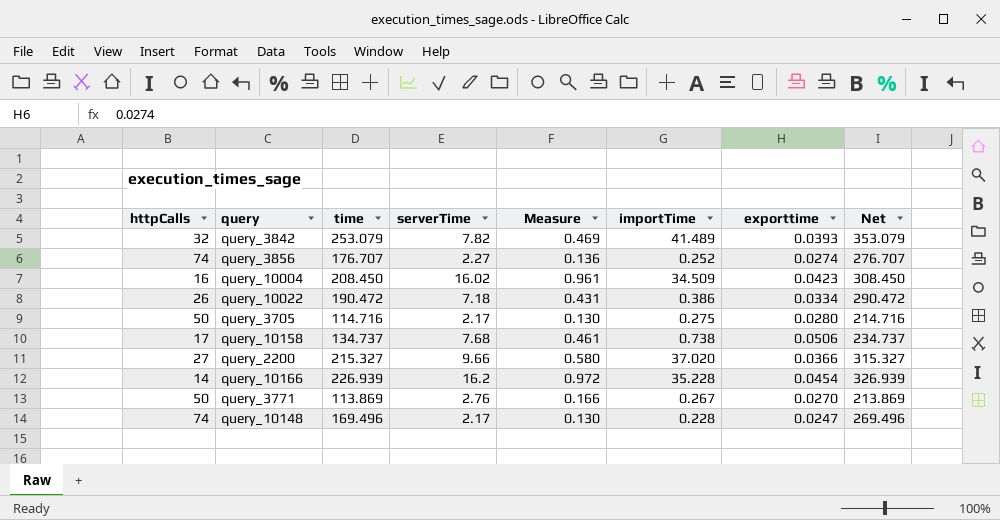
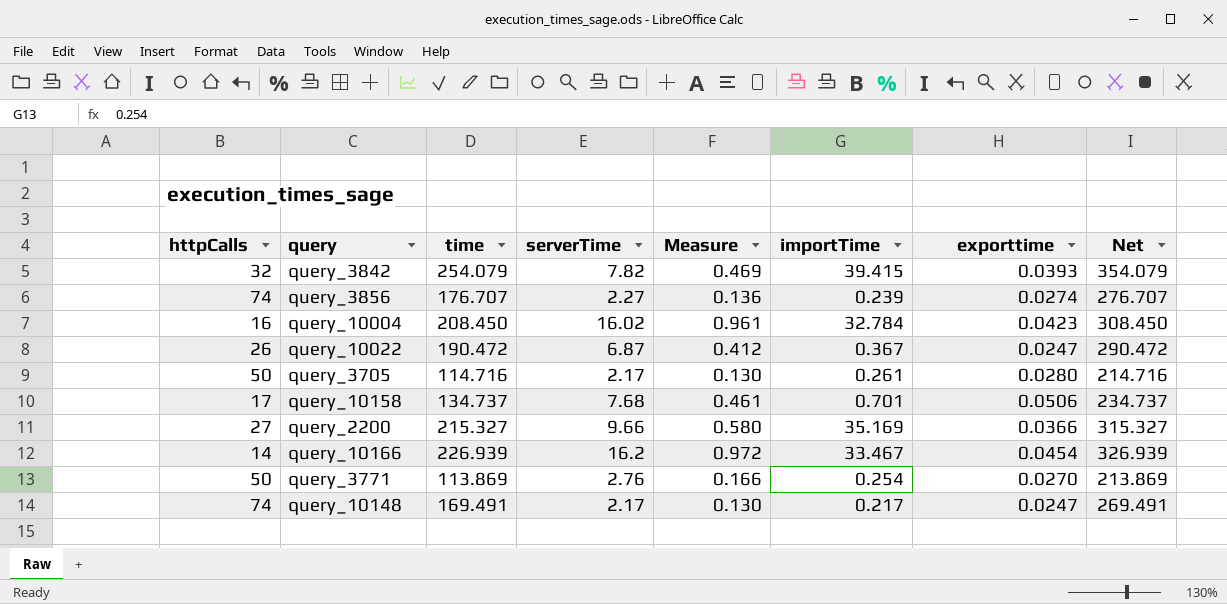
query_3842 | time: 253.079 -> 254.079
query_3842 | importTime: 41.489 -> 39.415
query_3842 | Net: 353.079 -> 354.079
query_3856 | importTime: 0.252 -> 0.239
query_10004 | importTime: 34.509 -> 32.784
query_10022 | serverTime: 7.18 -> 6.87
query_10022 | Measure: 0.431 -> 0.412
query_10022 | importTime: 0.386 -> 0.367
query_10022 | exporttime: 0.0334 -> 0.0247
query_3705 | importTime: 0.275 -> 0.261
query_10158 | importTime: 0.738 -> 0.701
query_2200 | importTime: 37.020 -> 35.169
query_10166 | importTime: 35.228 -> 33.467
query_3771 | importTime: 0.267 -> 0.254
query_10148 | time: 169.496 -> 169.491
query_10148 | importTime: 0.228 -> 0.217
query_10148 | Net: 269.496 -> 269.491

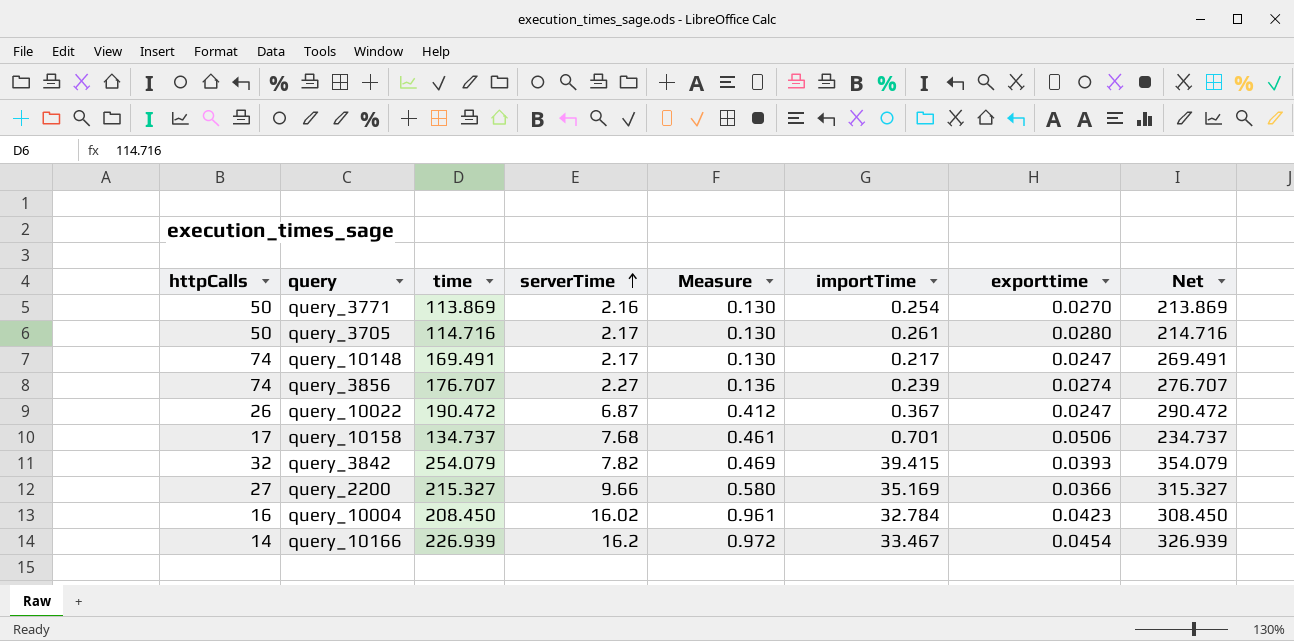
row order: none -> serverTime ascending
query_3771 | serverTime: 2.76 -> 2.16
query_3771 | Measure: 0.166 -> 0.130

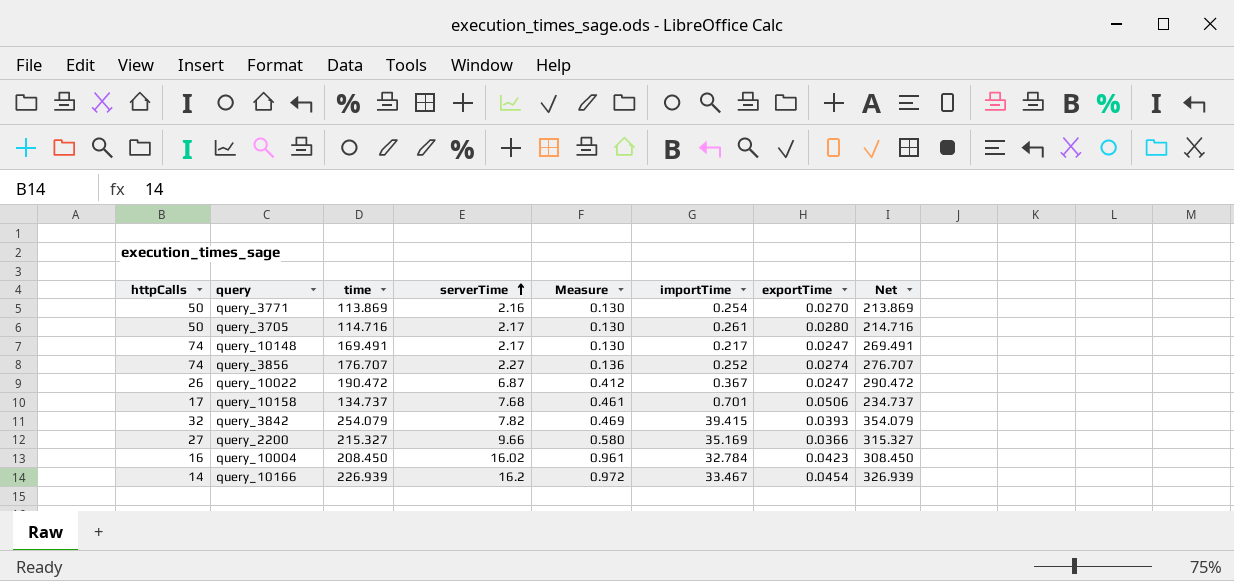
column name: exporttime -> exportTime
query_3856 | importTime: 0.239 -> 0.252

